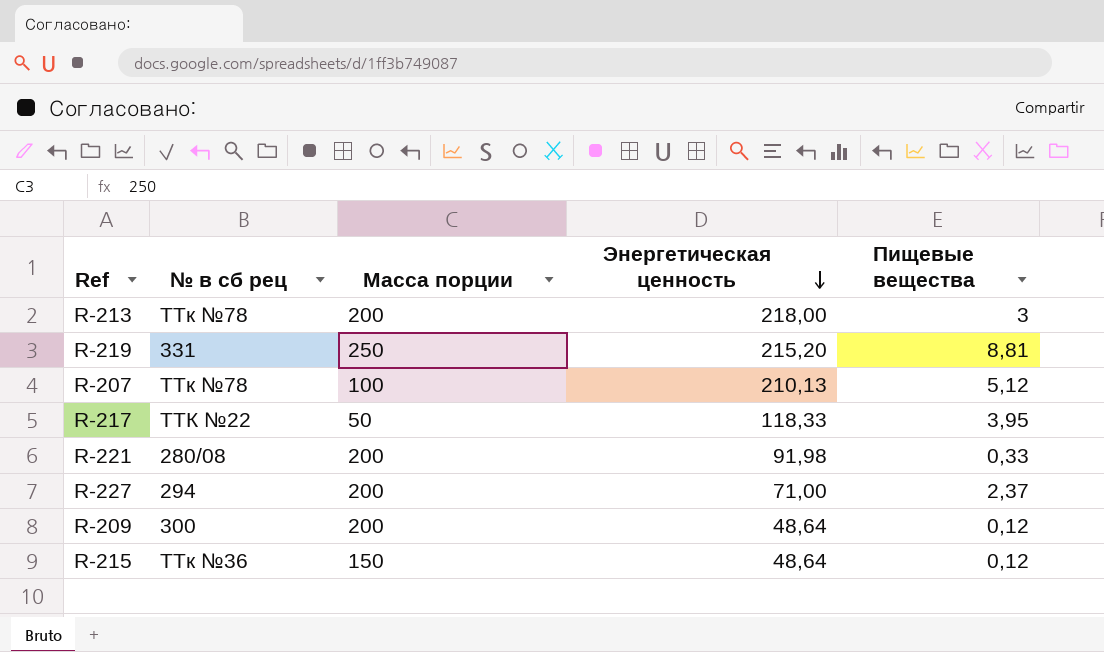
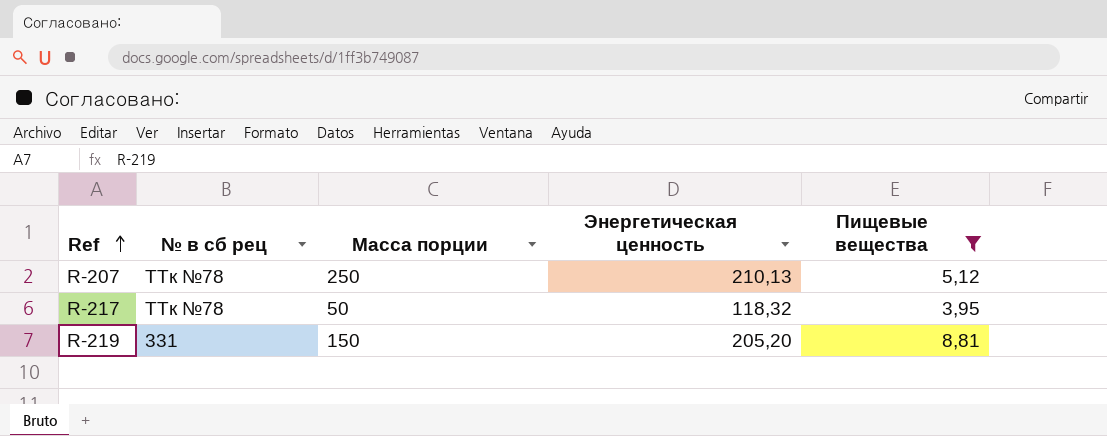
filter: none -> Пищевые вещества >= 3,95
row order: Энергетическая ценность descending -> Ref ascending
R-207 | Масса порции: 100 -> 250
R-217 | № в сб рец: ТТК №22 -> ТТк №78
R-217 | Энергетическая ценность: 118,33 -> 118,32
R-219 | Масса порции: 250 -> 150
R-219 | Энергетическая ценность: 215,20 -> 205,20

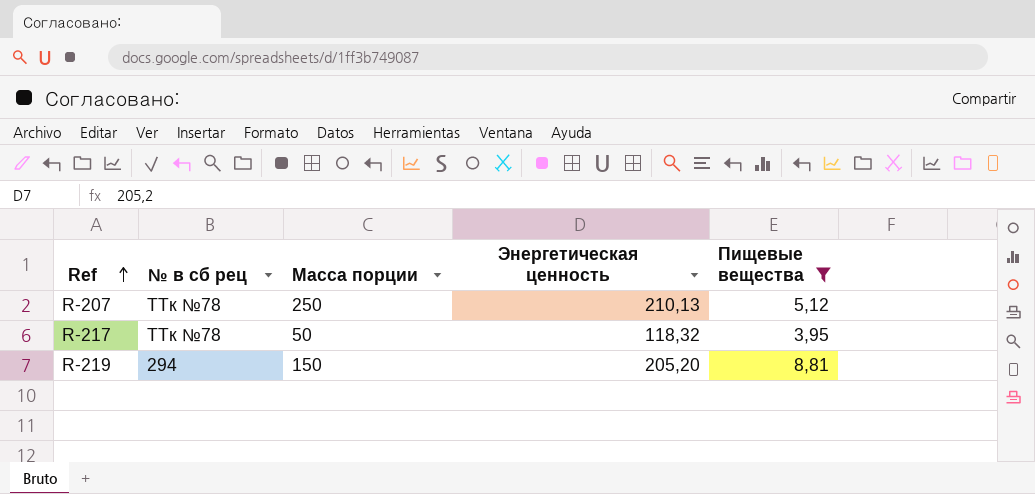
R-219 | № в сб рец: 331 -> 294

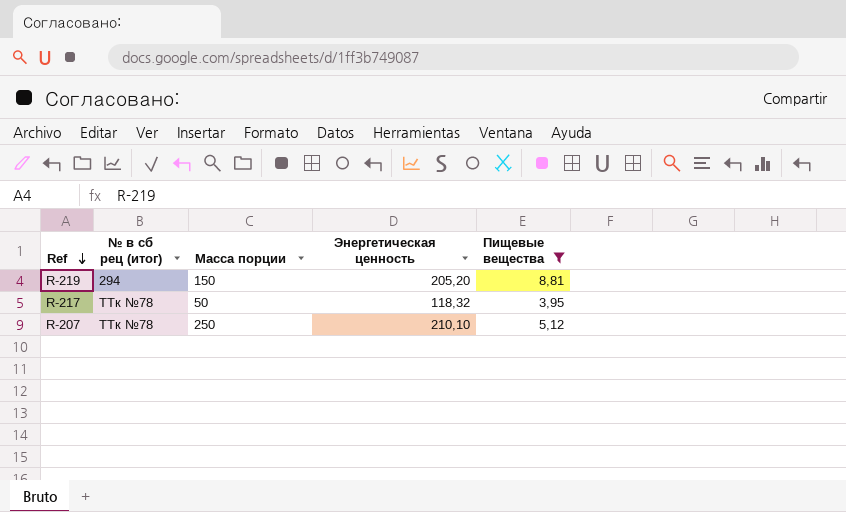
row order: Ref ascending -> Ref descending
column name: № в сб рец -> № в сб рец (итог)
R-207 | Энергетическая ценность: 210,13 -> 210,10

